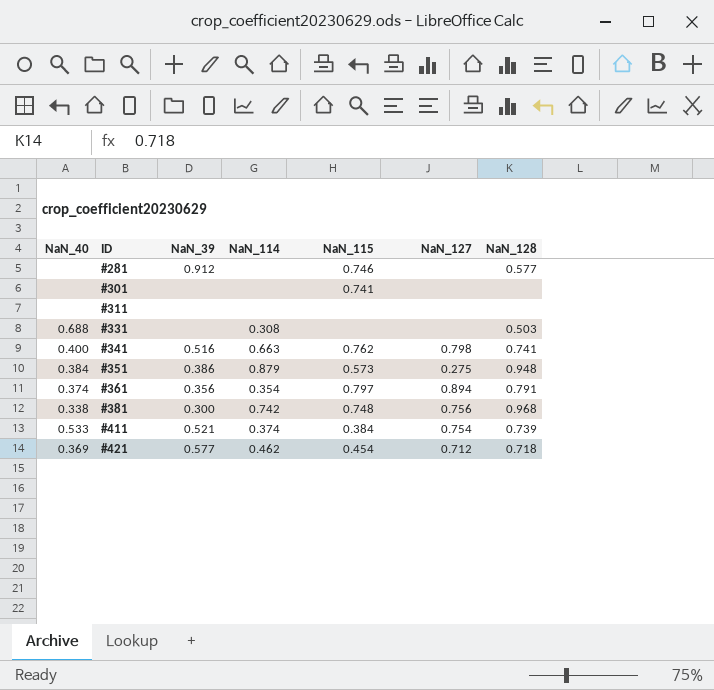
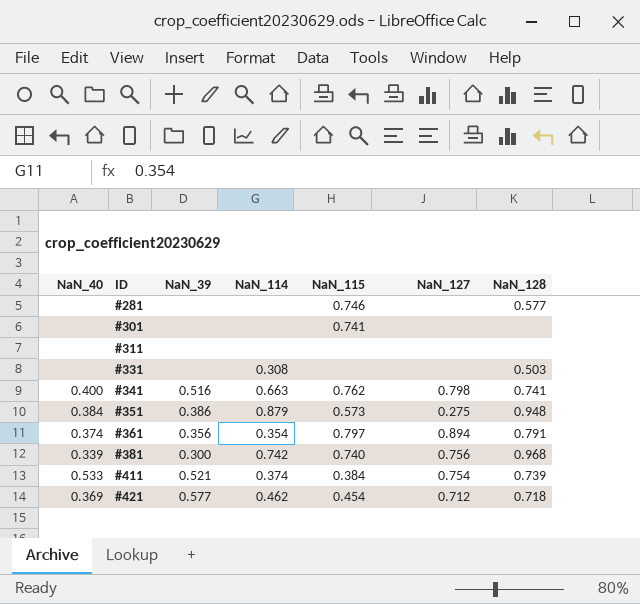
#281 | NaN_39: 0.912 -> none
#331 | NaN_40: 0.688 -> none
#381 | NaN_40: 0.338 -> 0.339
#381 | NaN_115: 0.748 -> 0.740

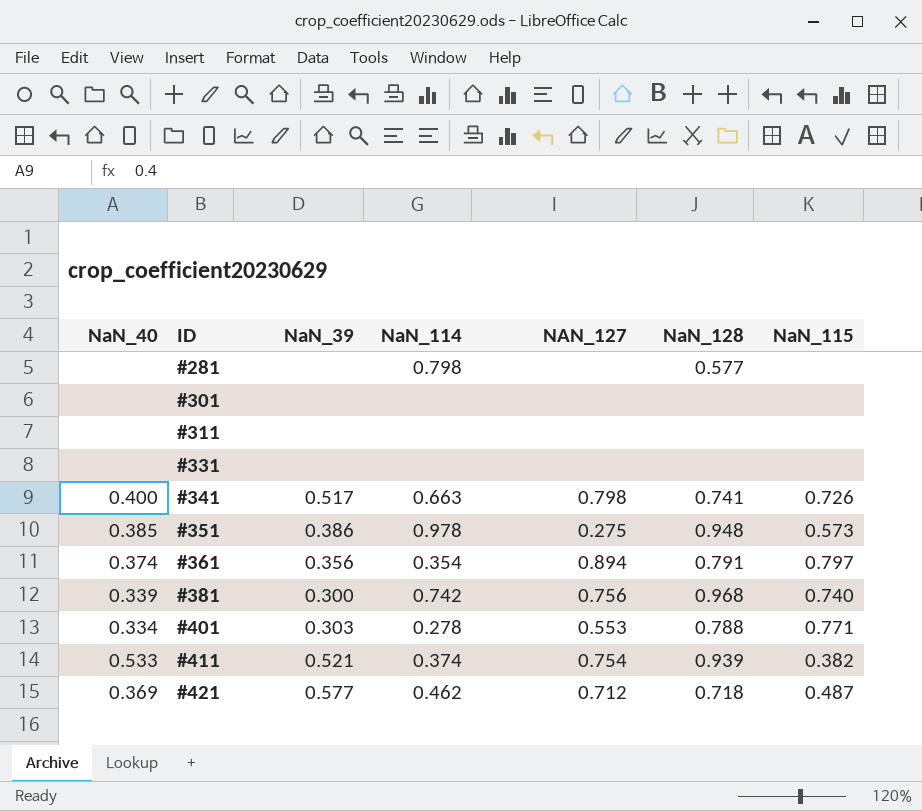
column name: NaN_127 -> NAN_127
column NaN_115 | position: 5 -> 7
#281 | NaN_114: none -> 0.798
#281 | NaN_115: 0.746 -> none
#301 | NaN_115: 0.741 -> none
#331 | NaN_114: 0.308 -> none
#331 | NaN_128: 0.503 -> none
#341 | NaN_39: 0.516 -> 0.517
#341 | NaN_115: 0.762 -> 0.726
#351 | NaN_40: 0.384 -> 0.385
#351 | NaN_114: 0.879 -> 0.978
row #401: none -> 0.334 | 0.303 | 0.278 | 0.553 | 0.788 | 0.771
#411 | NaN_128: 0.739 -> 0.939
#411 | NaN_115: 0.384 -> 0.382
#421 | NaN_115: 0.454 -> 0.487

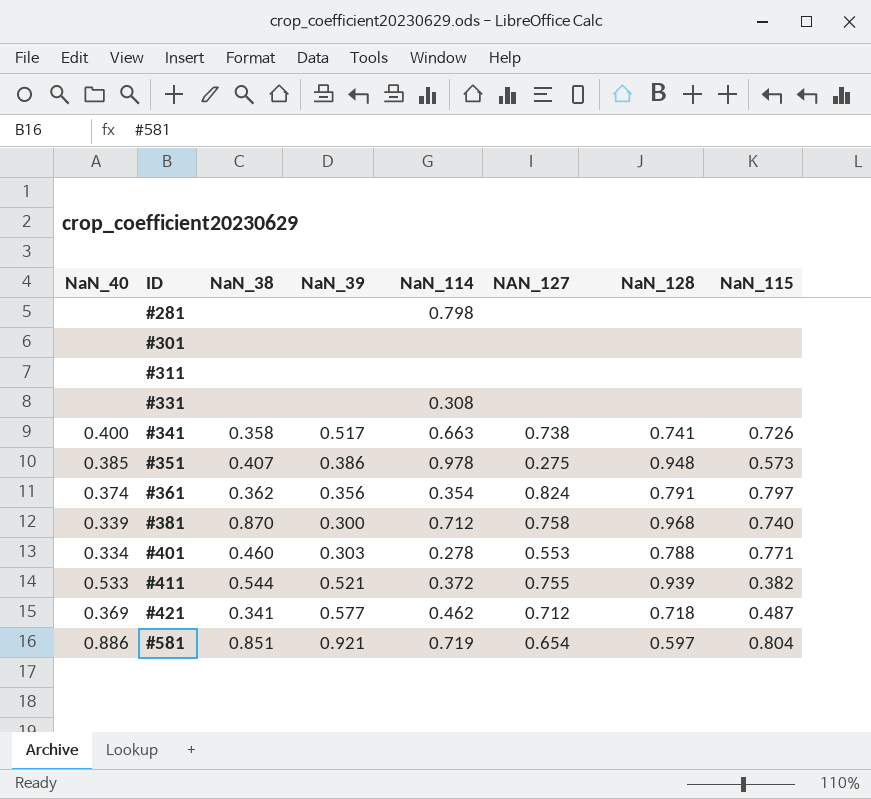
column NaN_38 | position: none -> 3
#281 | NaN_128: 0.577 -> none
#331 | NaN_114: none -> 0.308
#341 | NAN_127: 0.798 -> 0.738
#361 | NAN_127: 0.894 -> 0.824
#381 | NaN_114: 0.742 -> 0.712
#381 | NAN_127: 0.756 -> 0.758
#411 | NaN_114: 0.374 -> 0.372
#411 | NAN_127: 0.754 -> 0.755
row #581: none -> 0.886 | 0.851 | 0.921 | 0.719 | 0.654 | 0.597 | 0.804

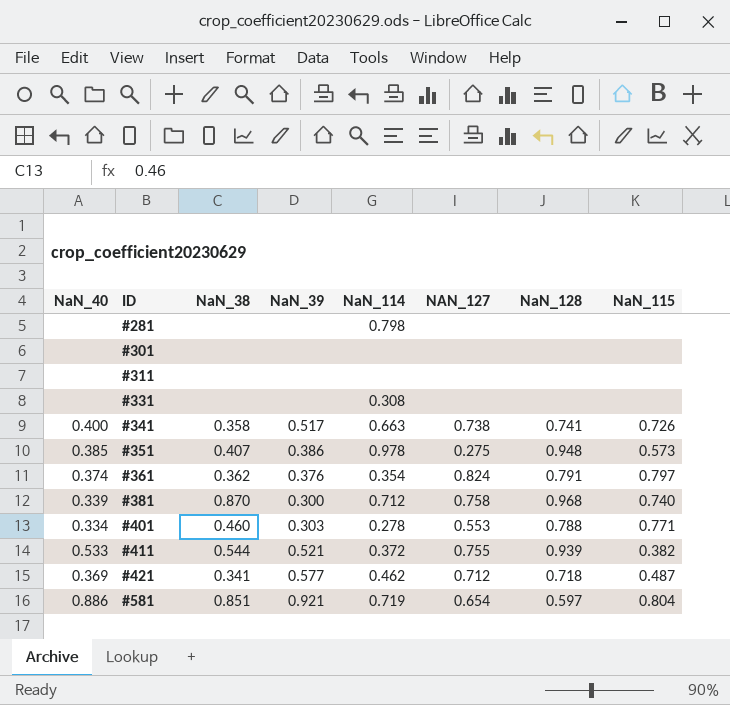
#361 | NaN_39: 0.356 -> 0.376

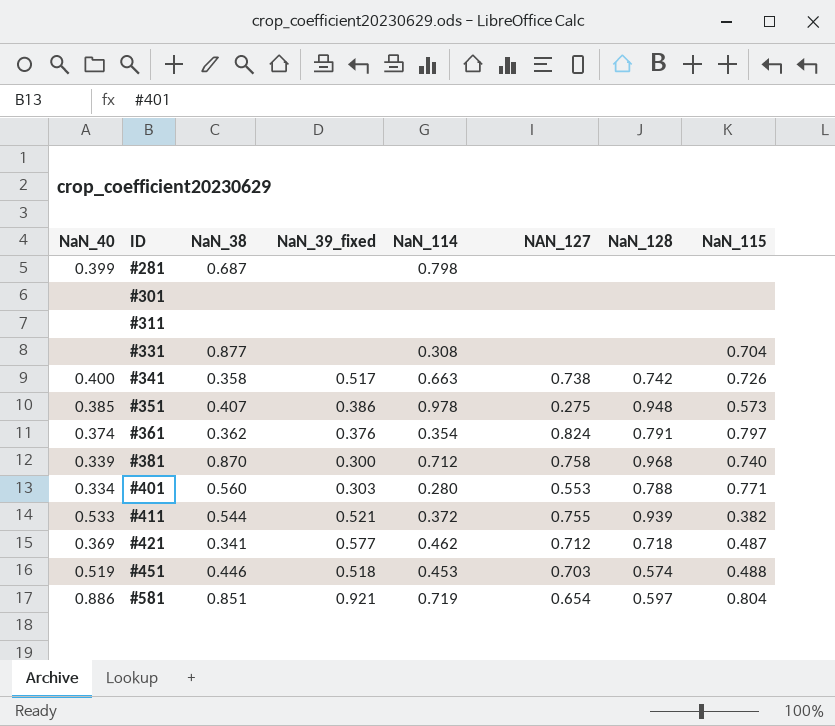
column name: NaN_39 -> NaN_39_fixed
#281 | NaN_40: none -> 0.399
#281 | NaN_38: none -> 0.687
#331 | NaN_38: none -> 0.877
#331 | NaN_115: none -> 0.704
#341 | NaN_128: 0.741 -> 0.742
#401 | NaN_38: 0.460 -> 0.560
#401 | NaN_114: 0.278 -> 0.280
row #451: none -> 0.519 | 0.446 | 0.518 | 0.453 | 0.703 | 0.574 | 0.488

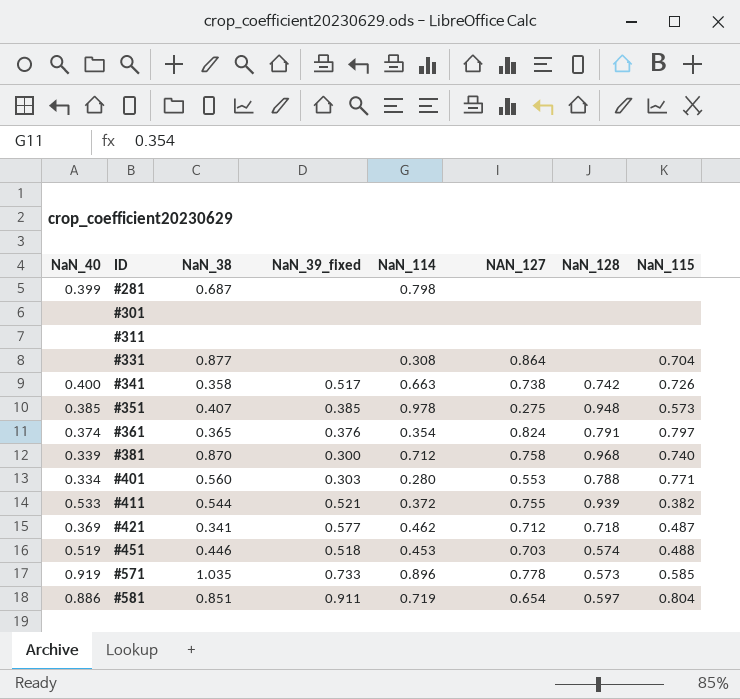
#331 | NAN_127: none -> 0.864
#351 | NaN_39_fixed: 0.386 -> 0.385
#361 | NaN_38: 0.362 -> 0.365
row #571: none -> 0.919 | 1.035 | 0.733 | 0.896 | 0.778 | 0.573 | 0.585
#581 | NaN_39_fixed: 0.921 -> 0.911

